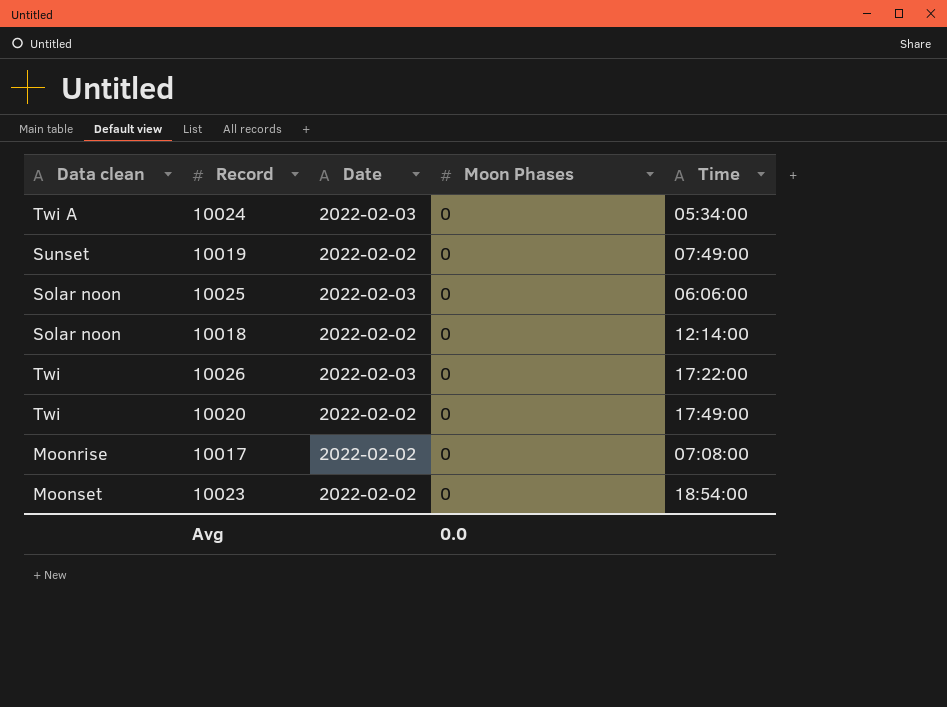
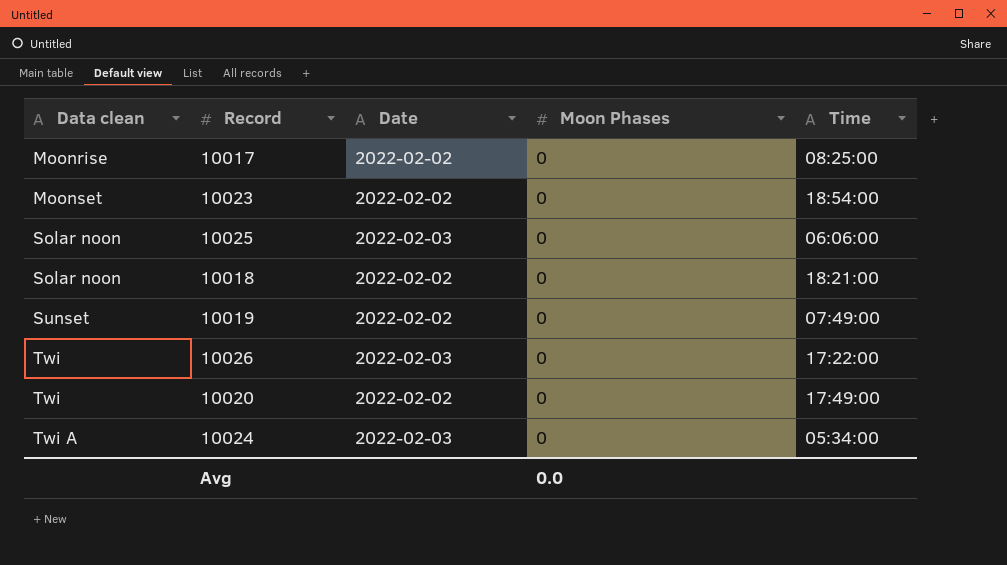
row order: none -> Data clean ascending
10017 | Time: 07:08:00 -> 08:25:00
10018 | Time: 12:14:00 -> 18:21:00

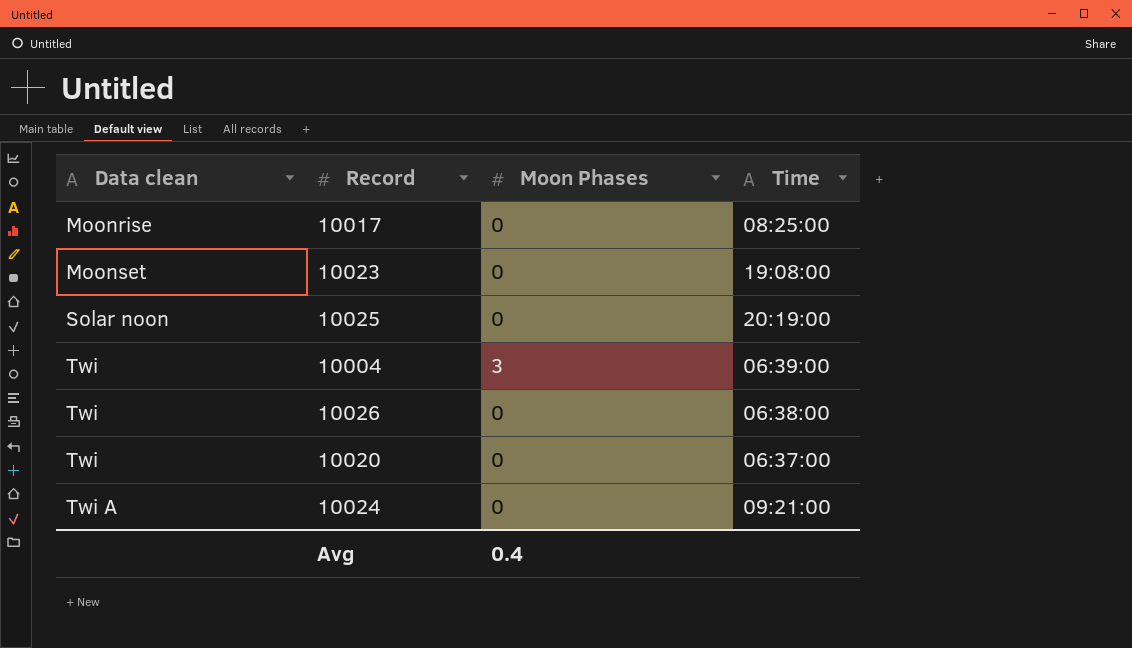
column Date | position: 3 -> none
row 10018: Solar noon | 2022-02-02 | 0 | 18:21:00 -> none
row 10019: Sunset | 2022-02-02 | 0 | 07:49:00 -> none
10023 | Time: 18:54:00 -> 19:08:00
10025 | Time: 06:06:00 -> 20:19:00
row 10004: none -> Twi | 3 | 06:39:00
10026 | Time: 17:22:00 -> 06:38:00
10020 | Time: 17:49:00 -> 06:37:00
10024 | Time: 05:34:00 -> 09:21:00
Avg | Moon Phases: 0.0 -> 0.4

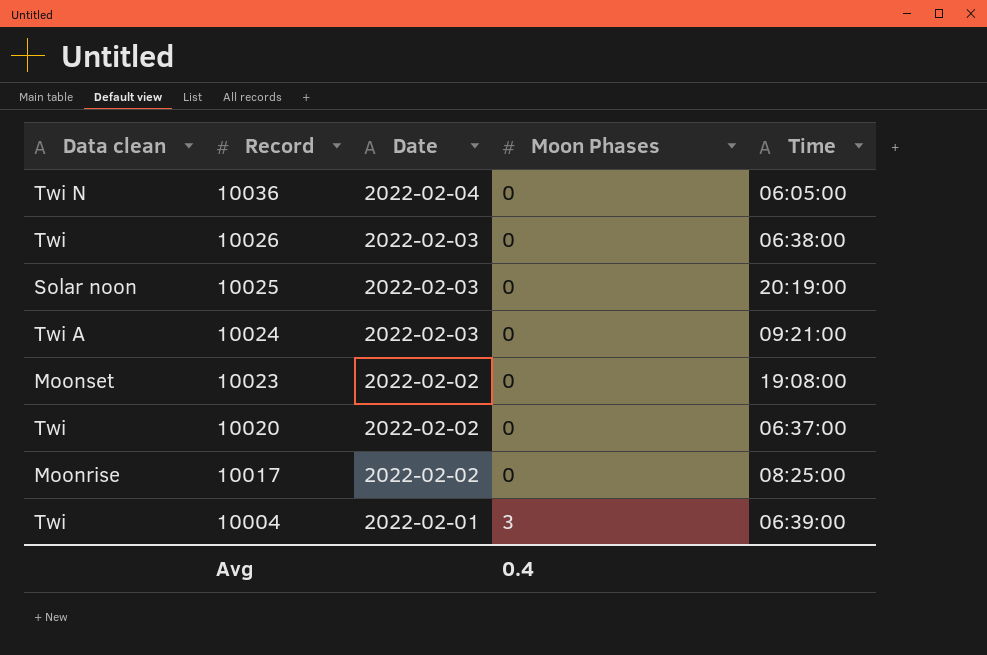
row order: Data clean ascending -> Record descending
column Date | position: none -> 3
row 10036: none -> Twi N | 2022-02-04 | 0 | 06:05:00

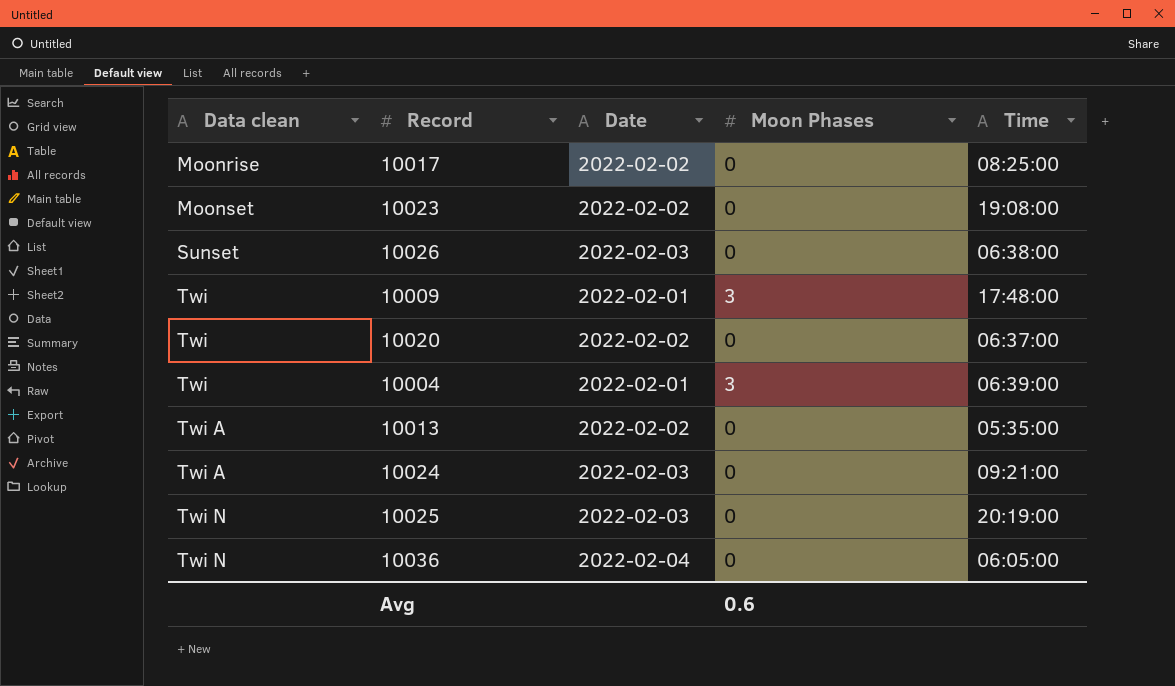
row order: Record descending -> Data clean ascending
10026 | Data clean: Twi -> Sunset
row 10009: none -> Twi | 2022-02-01 | 3 | 17:48:00
row 10013: none -> Twi A | 2022-02-02 | 0 | 05:35:00
10025 | Data clean: Solar noon -> Twi N
Avg | Moon Phases: 0.4 -> 0.6

